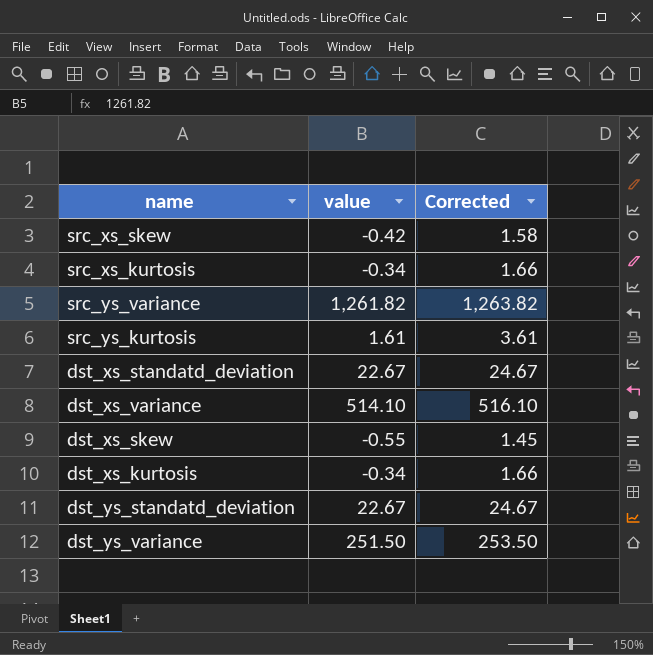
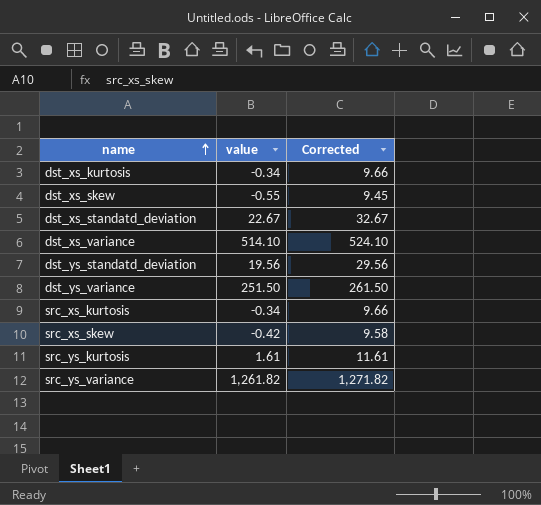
row order: none -> name ascending
column Corrected | formula: [value] + 2 -> [value] + 10
dst_ys_standatd_deviation | value: 22.67 -> 19.56

